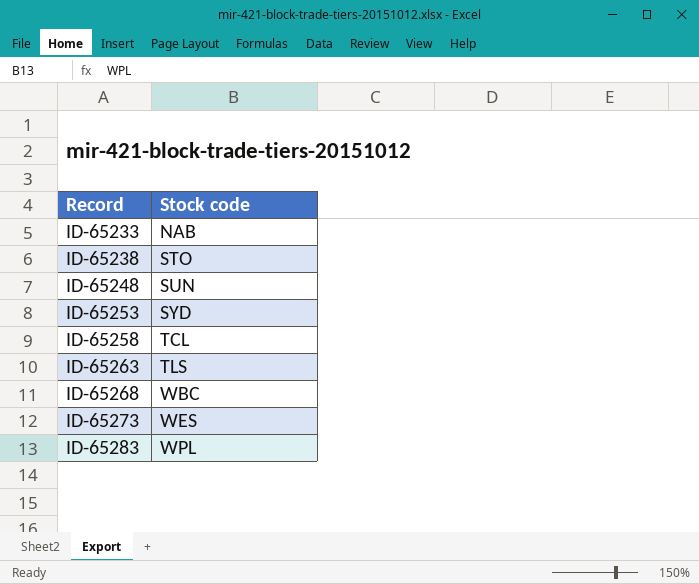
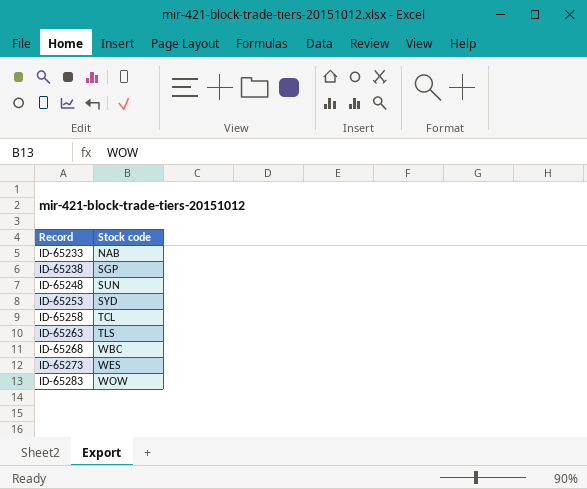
ID-65238 | Stock code: STO -> SGP
ID-65283 | Stock code: WPL -> WOW

